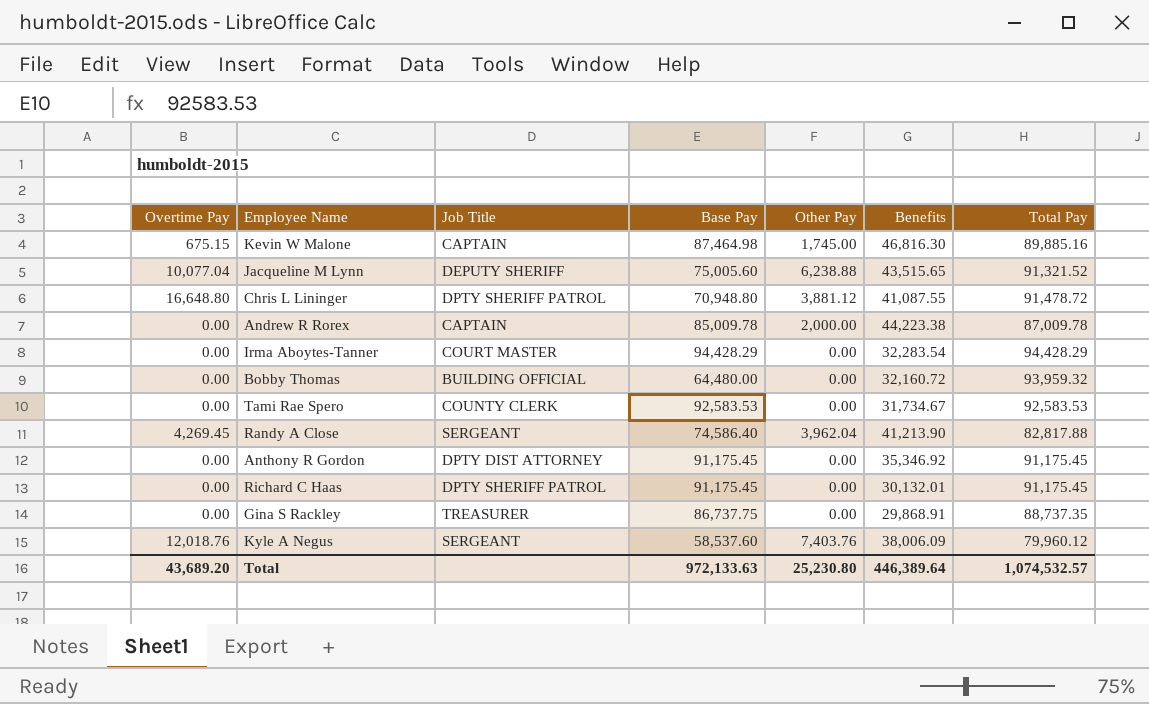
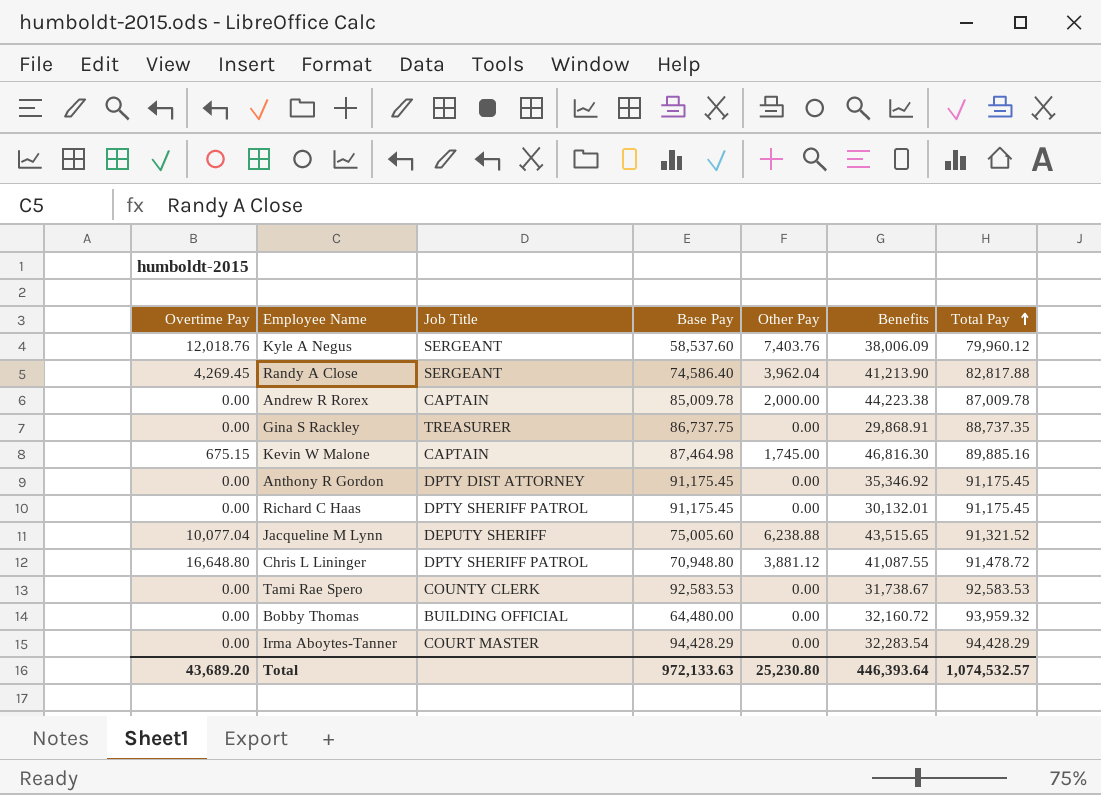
row order: none -> Total Pay ascending
Tami Rae Spero | Benefits: 31,734.67 -> 31,738.67
Total | Benefits: 446,389.64 -> 446,393.64

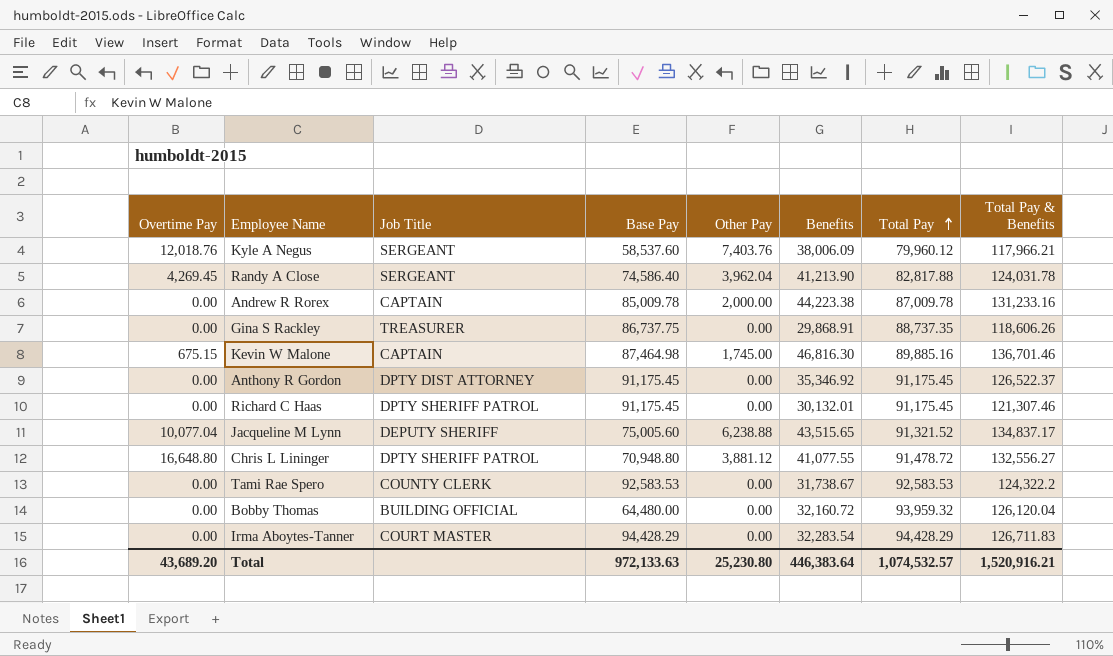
column Total Pay & Benefits | formula: none -> [Benefits] + [Total Pay]
Chris L Lininger | Benefits: 41,087.55 -> 41,077.55
Total | Benefits: 446,393.64 -> 446,383.64

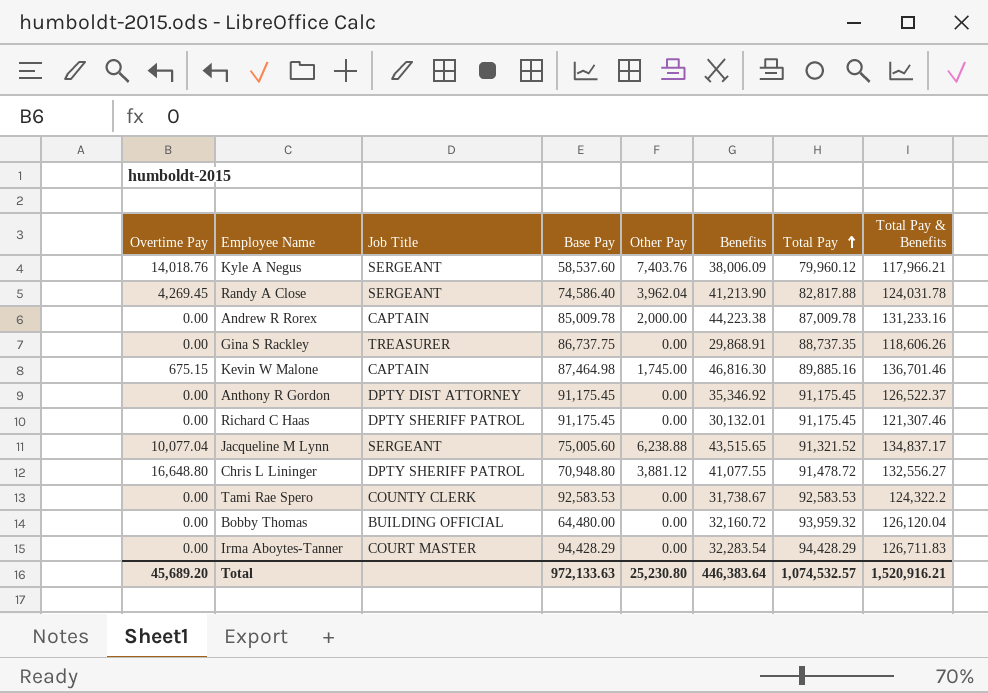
Kyle A Negus | Overtime Pay: 12,018.76 -> 14,018.76
Jacqueline M Lynn | Job Title: DEPUTY SHERIFF -> SERGEANT
Total | Overtime Pay: 43,689.20 -> 45,689.20

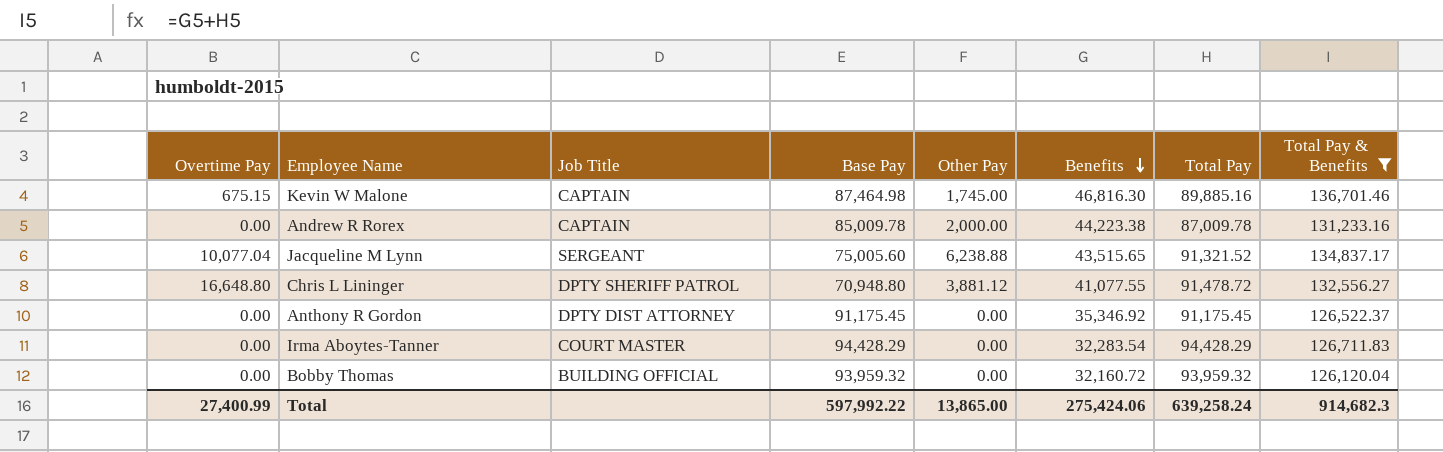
filter: none -> Total Pay & Benefits >= 126,120.04
row order: Total Pay ascending -> Benefits descending
Bobby Thomas | Base Pay: 64,480.00 -> 93,959.32
Total | Overtime Pay: 45,689.20 -> 27,400.99
Total | Base Pay: 972,133.63 -> 597,992.22
Total | Other Pay: 25,230.80 -> 13,865.00
Total | Benefits: 446,383.64 -> 275,424.06
Total | Total Pay: 1,074,532.57 -> 639,258.24
Total | Total Pay & Benefits: 1,520,916.21 -> 914,682.3

